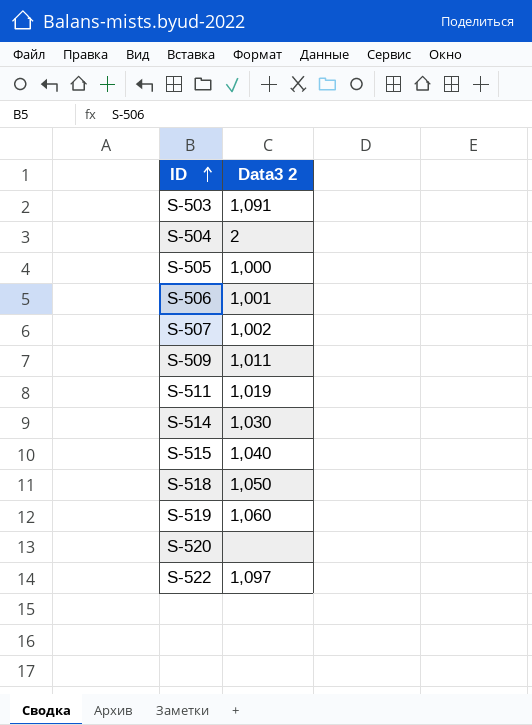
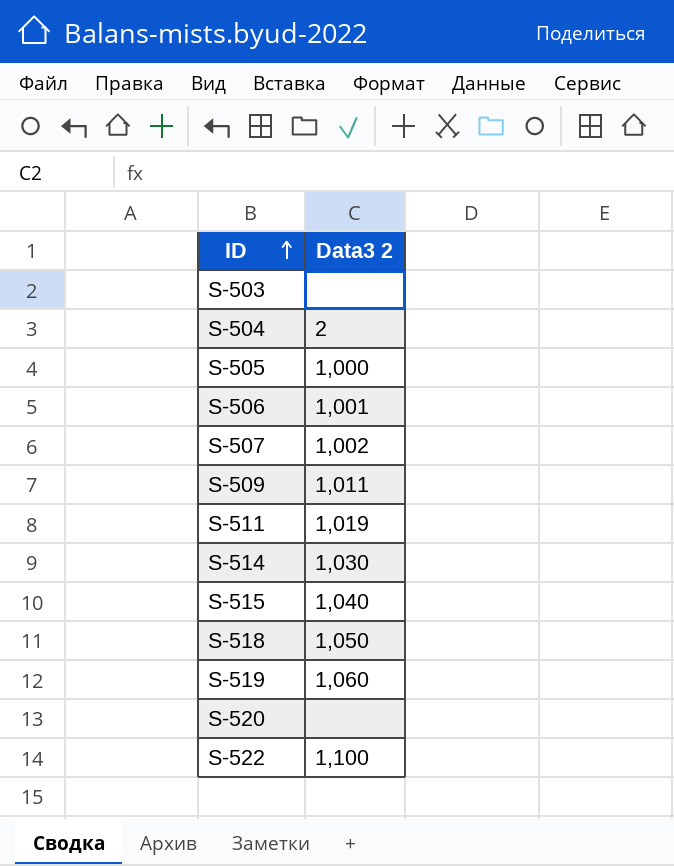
S-503 | Data3 2: 1,091 -> none
S-522 | Data3 2: 1,097 -> 1,100

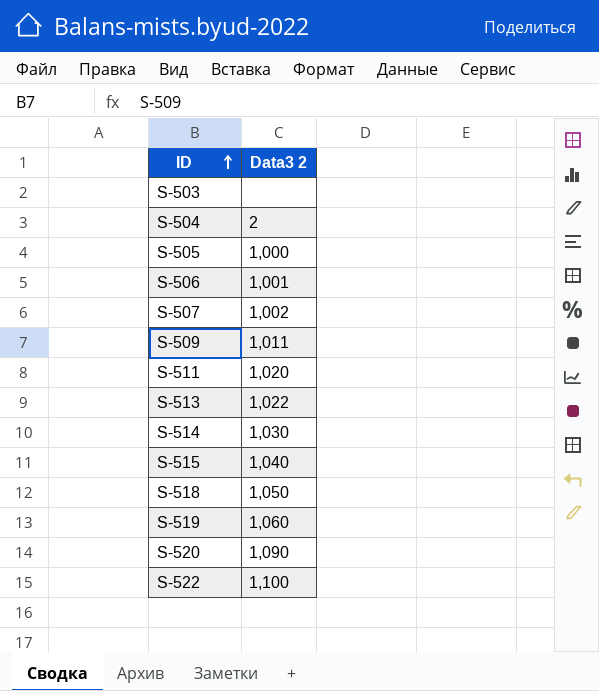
S-511 | Data3 2: 1,019 -> 1,020
row S-513: none -> 1,022
S-520 | Data3 2: none -> 1,090

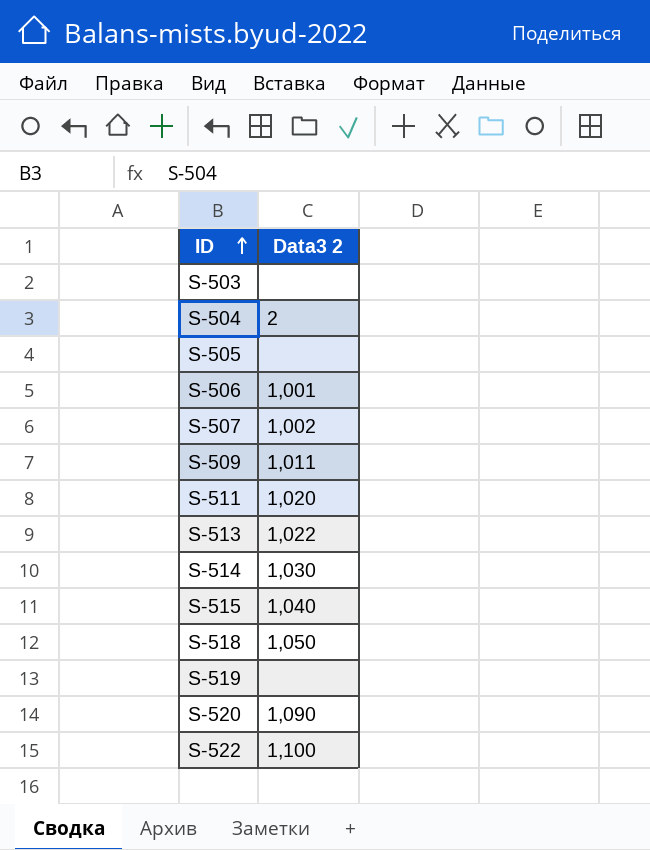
S-505 | Data3 2: 1,000 -> none
S-519 | Data3 2: 1,060 -> none

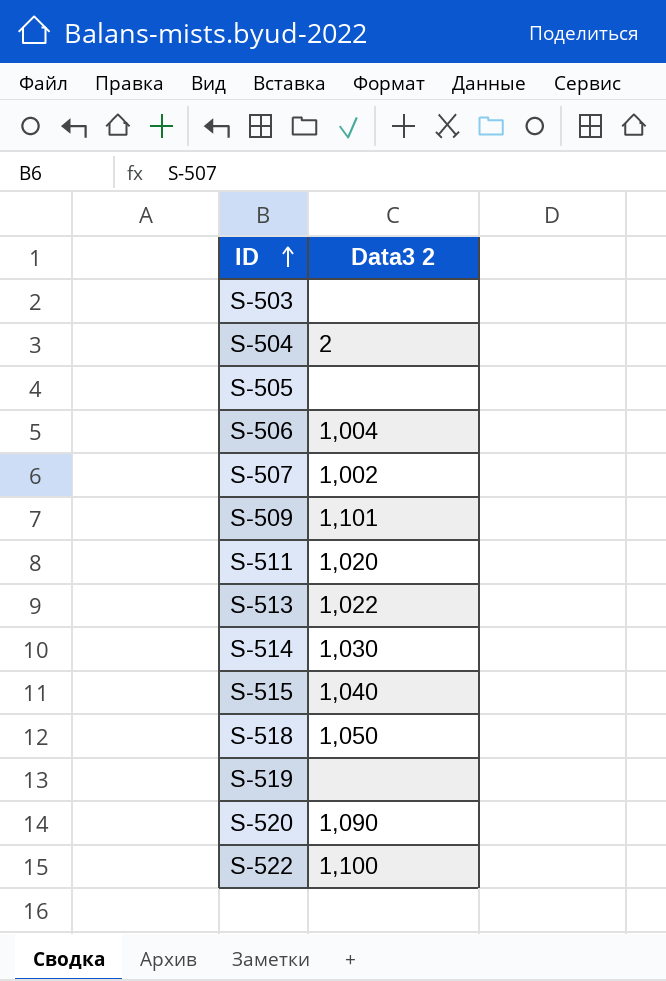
S-506 | Data3 2: 1,001 -> 1,004
S-509 | Data3 2: 1,011 -> 1,101

